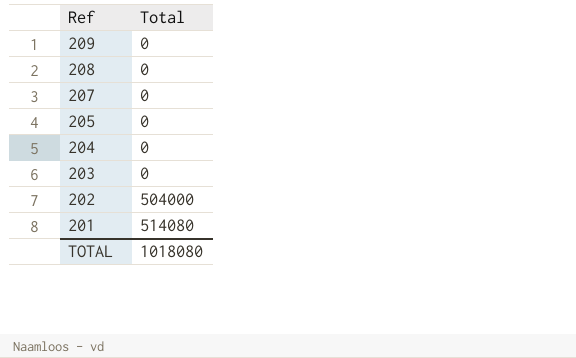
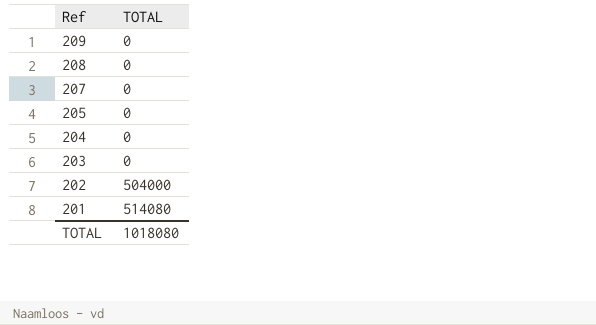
column name: Total -> TOTAL

